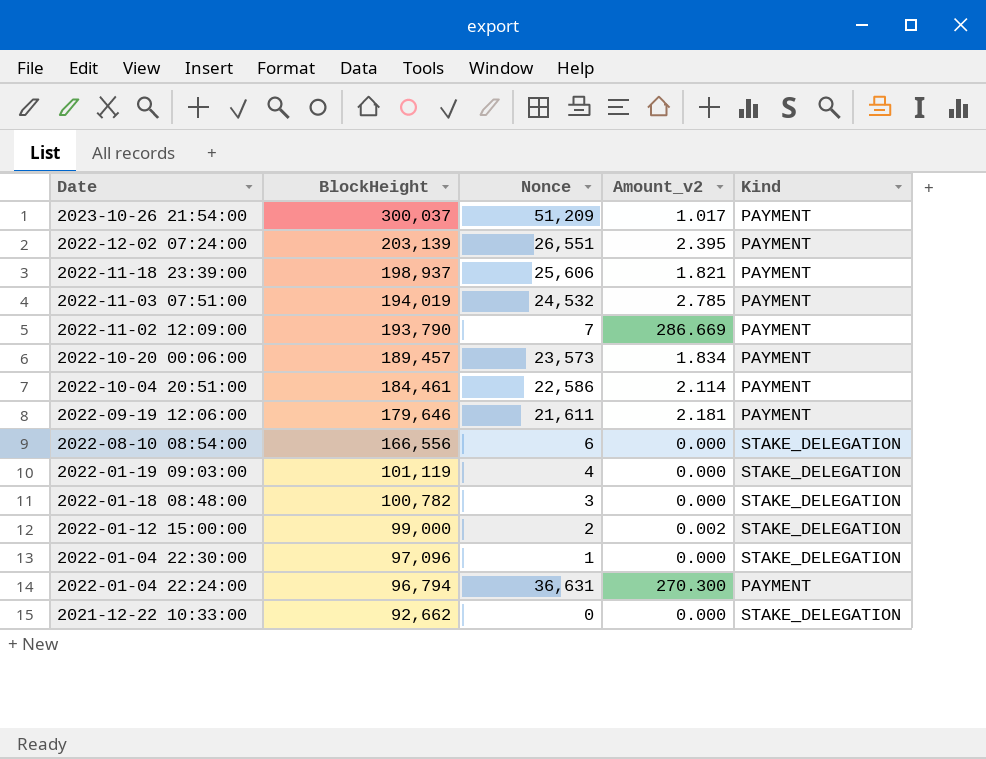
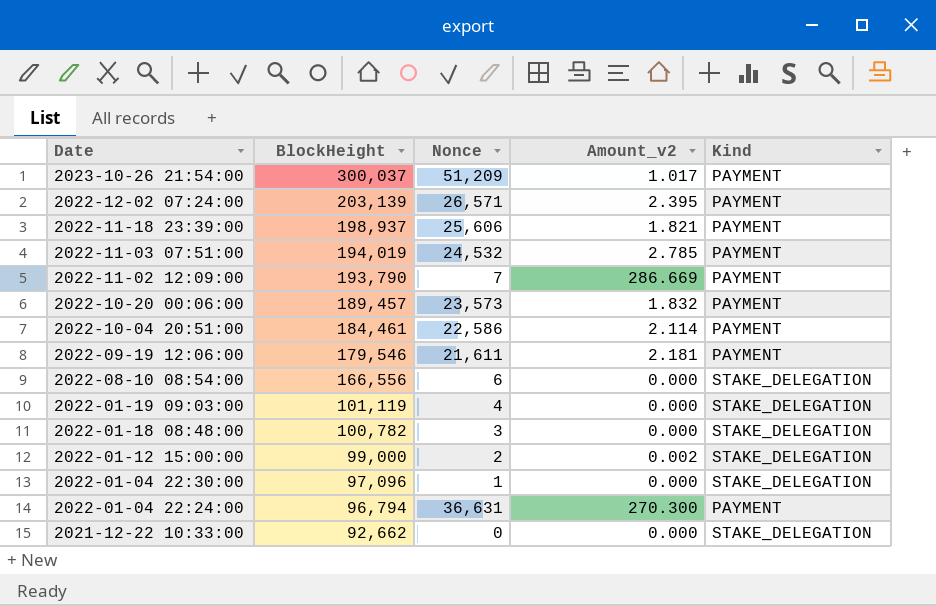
2022-12-02 07:24:00 | Nonce: 26,551 -> 26,571
2022-10-20 00:06:00 | Amount_v2: 1.834 -> 1.832
2022-09-19 12:06:00 | BlockHeight: 179,646 -> 179,546

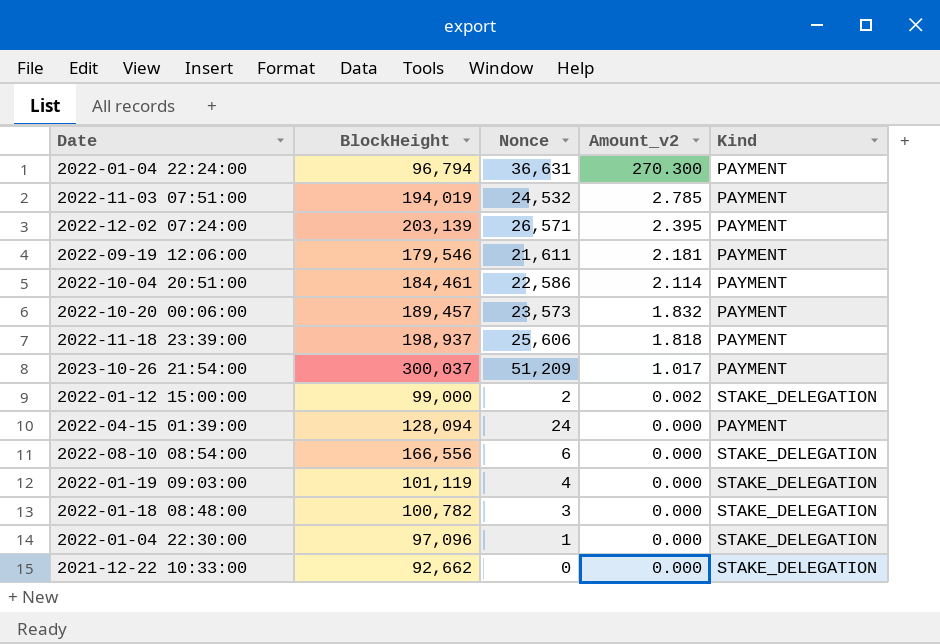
row order: Date descending -> Amount_v2 descending
row 2022-11-02 12:09:00: 193,790 | 7 | 286.669 | PAYMENT -> none
2022-11-18 23:39:00 | Amount_v2: 1.821 -> 1.818
row 2022-04-15 01:39:00: none -> 128,094 | 24 | 0.000 | PAYMENT

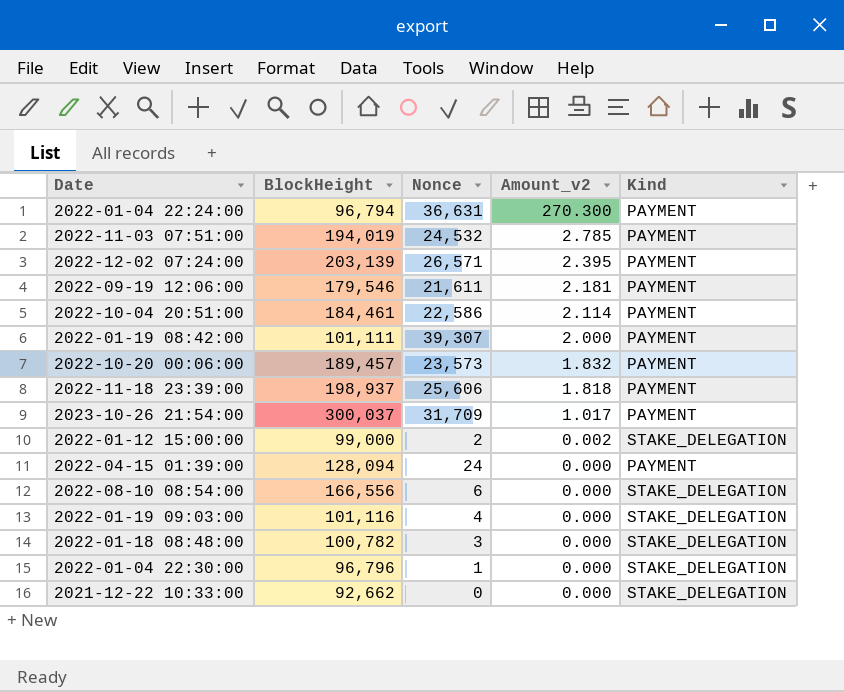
row 2022-01-19 08:42:00: none -> 101,111 | 39,307 | 2.000 | PAYMENT
2023-10-26 21:54:00 | Nonce: 51,209 -> 31,709
2022-01-19 09:03:00 | BlockHeight: 101,119 -> 101,116
2022-01-04 22:30:00 | BlockHeight: 97,096 -> 96,796

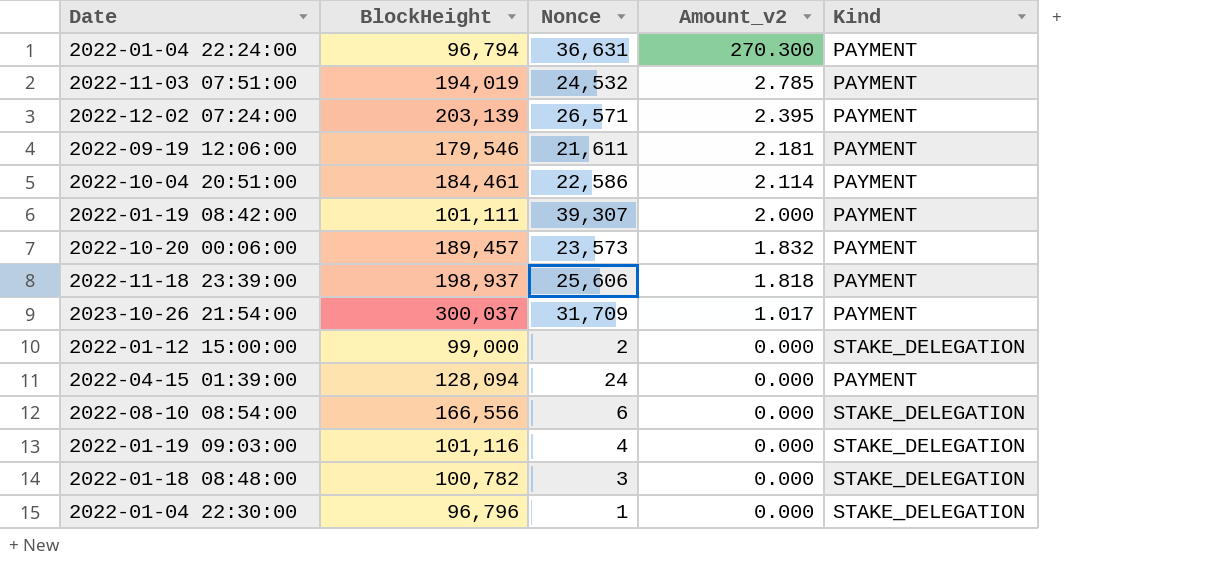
row 2021-12-22 10:33:00: 92,662 | 0 | 0.000 | STAKE_DELEGATION -> none
2022-01-12 15:00:00 | Amount_v2: 0.002 -> 0.000

